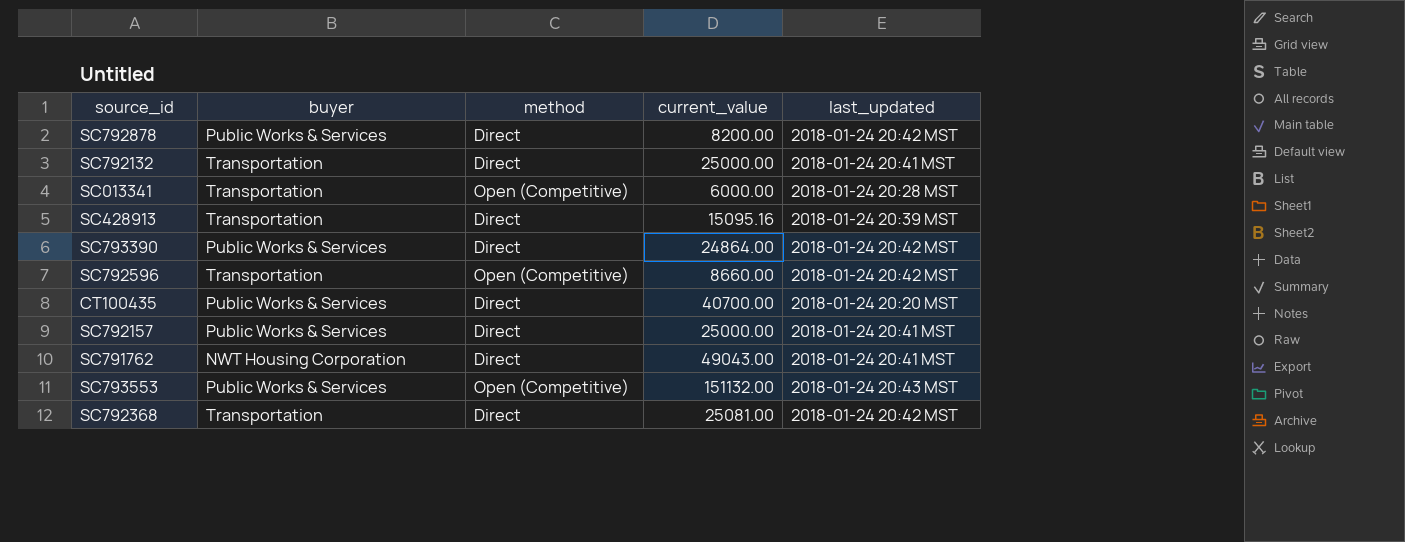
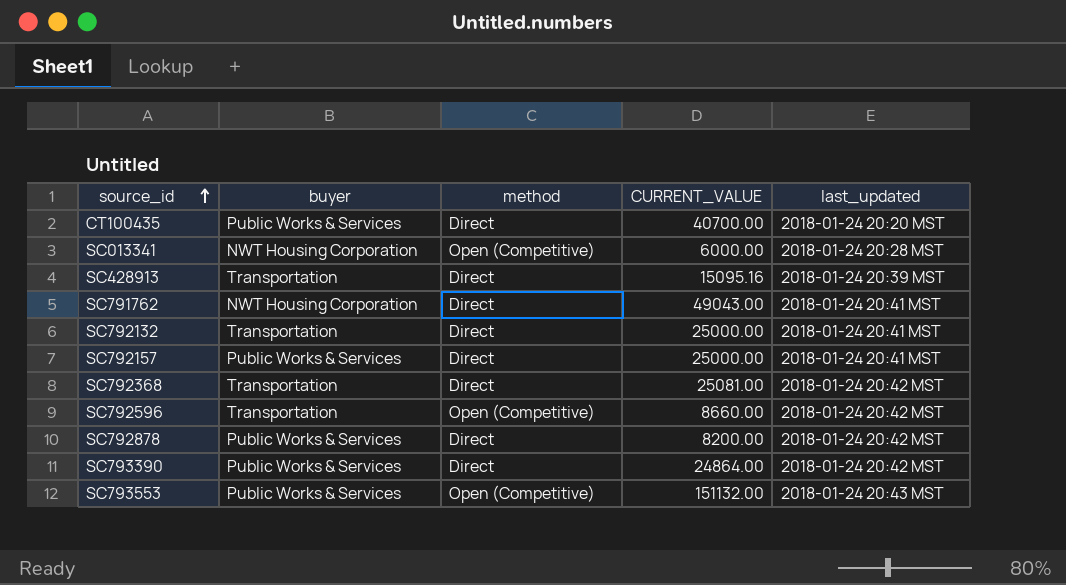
row order: none -> source_id ascending
column name: current_value -> CURRENT_VALUE
SC013341 | buyer: Transportation -> NWT Housing Corporation

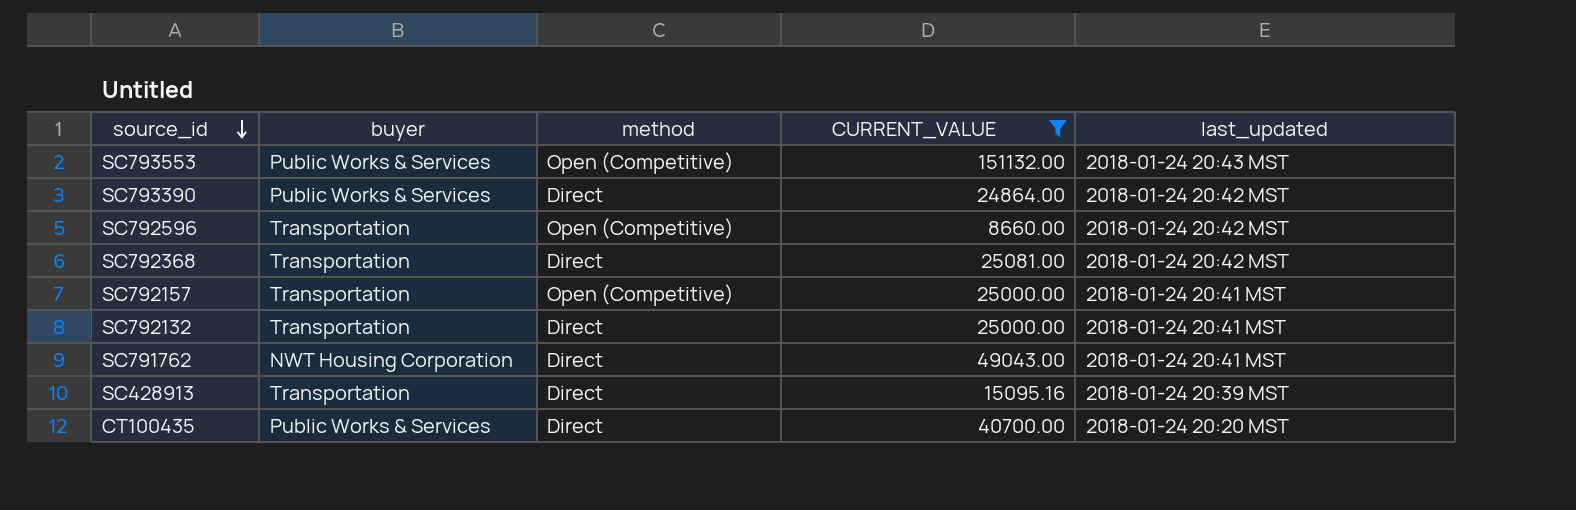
filter: none -> CURRENT_VALUE >= 8660.00
row order: source_id ascending -> source_id descending
SC792157 | buyer: Public Works & Services -> Transportation
SC792157 | method: Direct -> Open (Competitive)

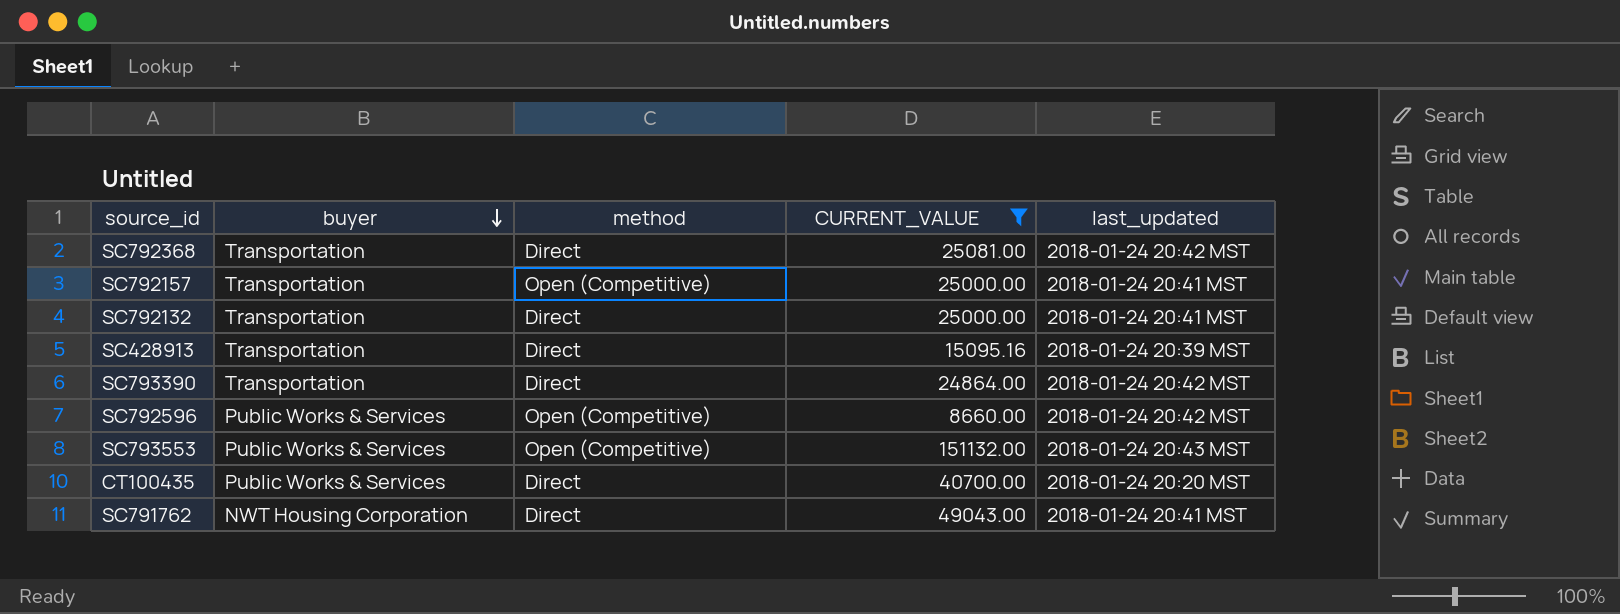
row order: source_id descending -> buyer descending
SC793390 | buyer: Public Works & Services -> Transportation
SC792596 | buyer: Transportation -> Public Works & Services

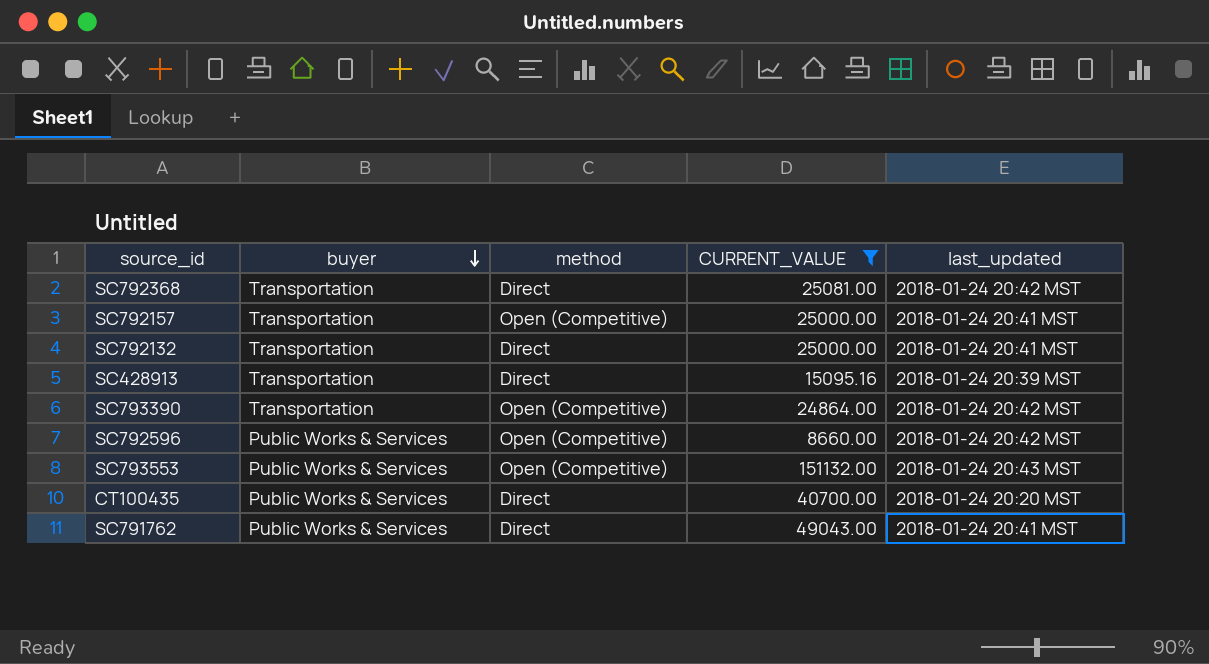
SC793390 | method: Direct -> Open (Competitive)
SC791762 | buyer: NWT Housing Corporation -> Public Works & Services

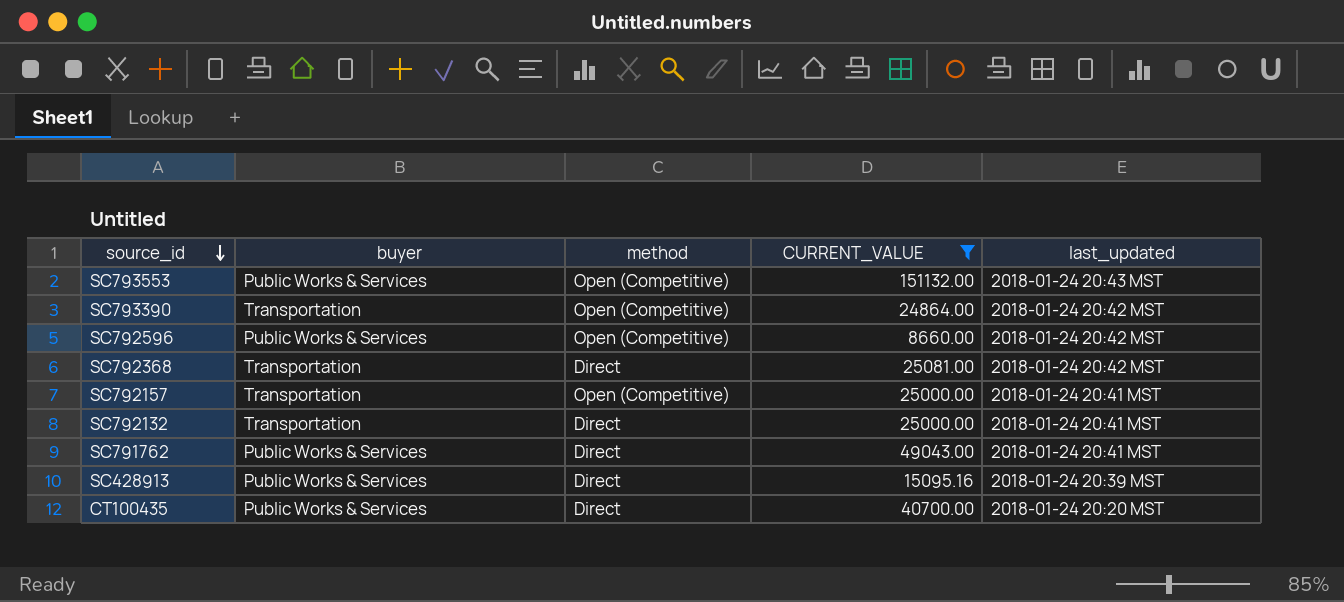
row order: buyer descending -> source_id descending
SC428913 | buyer: Transportation -> Public Works & Services

